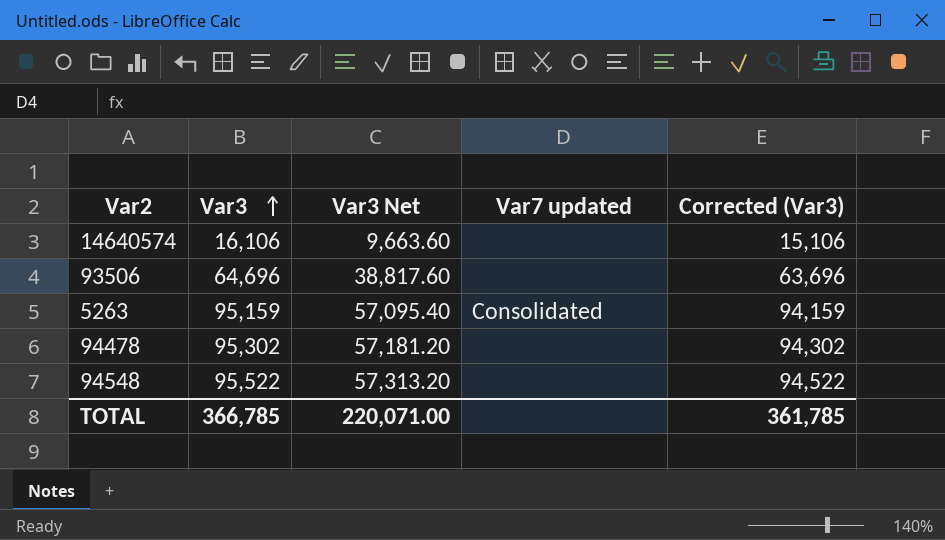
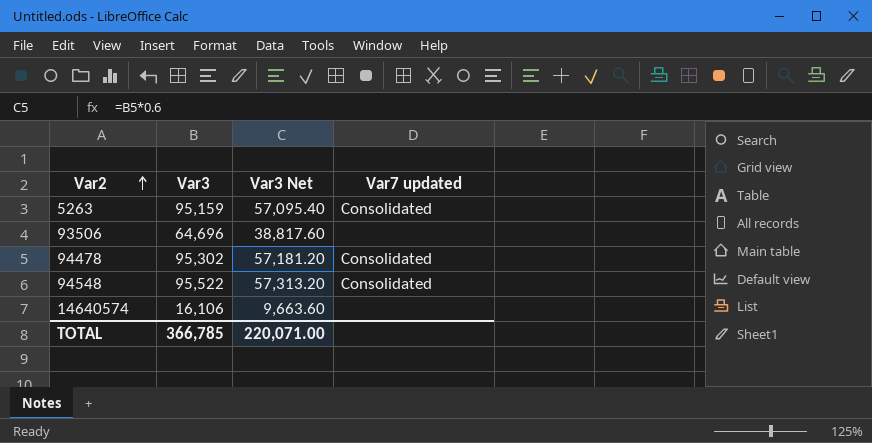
row order: Var3 ascending -> Var2 ascending
column Corrected (Var3) | formula: [Var3] - 1000 -> none
94478 | Var7 updated: none -> Consolidated
94548 | Var7 updated: none -> Consolidated

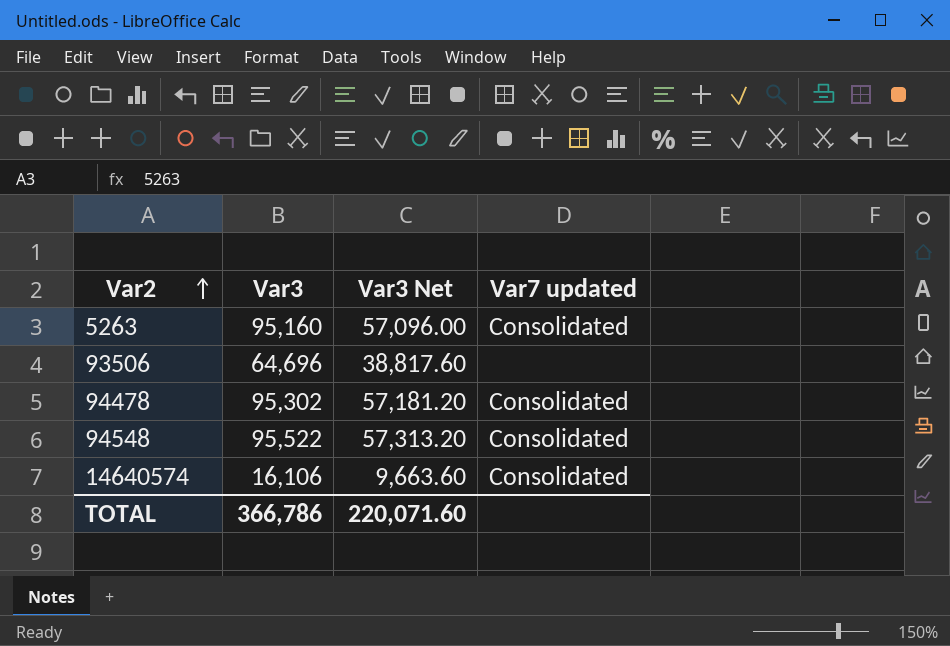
5263 | Var3: 95,159 -> 95,160
5263 | Var3 Net: 57,095.40 -> 57,096.00
14640574 | Var7 updated: none -> Consolidated
TOTAL | Var3: 366,785 -> 366,786
TOTAL | Var3 Net: 220,071.00 -> 220,071.60

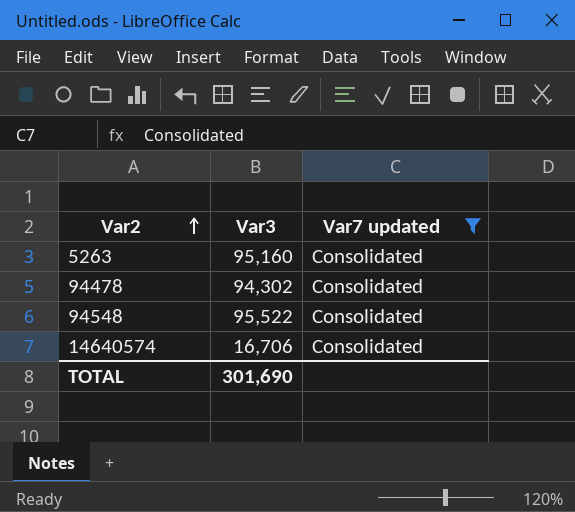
filter: none -> Var7 updated = Consolidated
column Var3 Net | formula: [Var3] * 0.6 -> none
94478 | Var3: 95,302 -> 94,302
14640574 | Var3: 16,106 -> 16,706
TOTAL | Var3: 366,786 -> 301,690

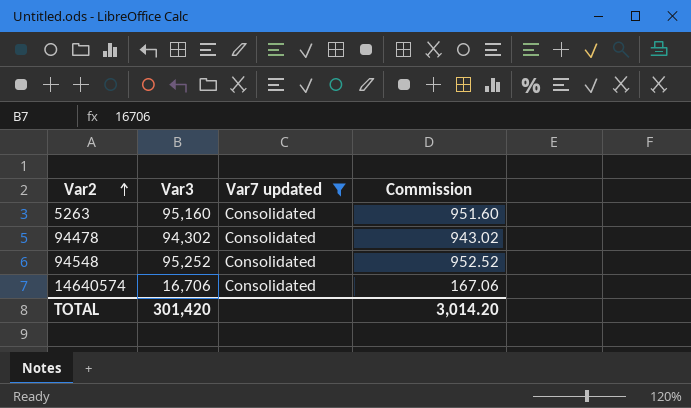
column Commission | formula: none -> [Var3] * 0.01
94548 | Var3: 95,522 -> 95,252
TOTAL | Var3: 301,690 -> 301,420

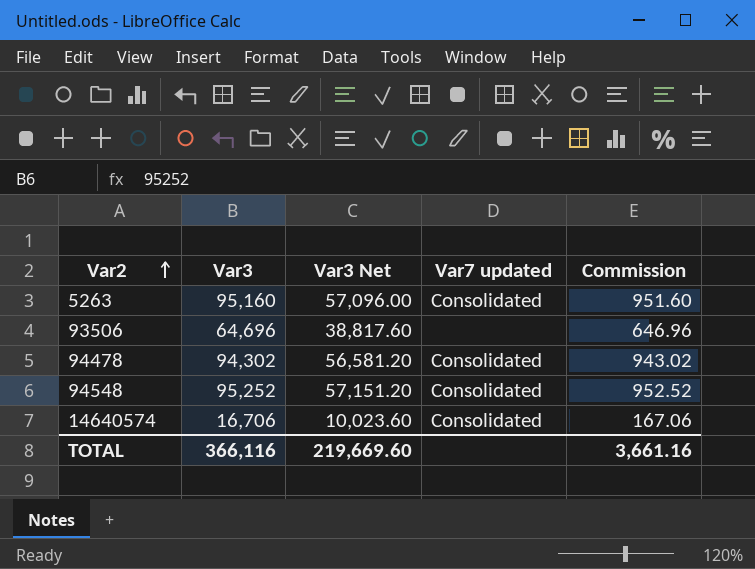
filter: Var7 updated = Consolidated -> none
column Var3 Net | formula: none -> [Var3] * 0.6
TOTAL | Var3: 301,420 -> 366,116
TOTAL | Commission: 3,014.20 -> 3,661.16

